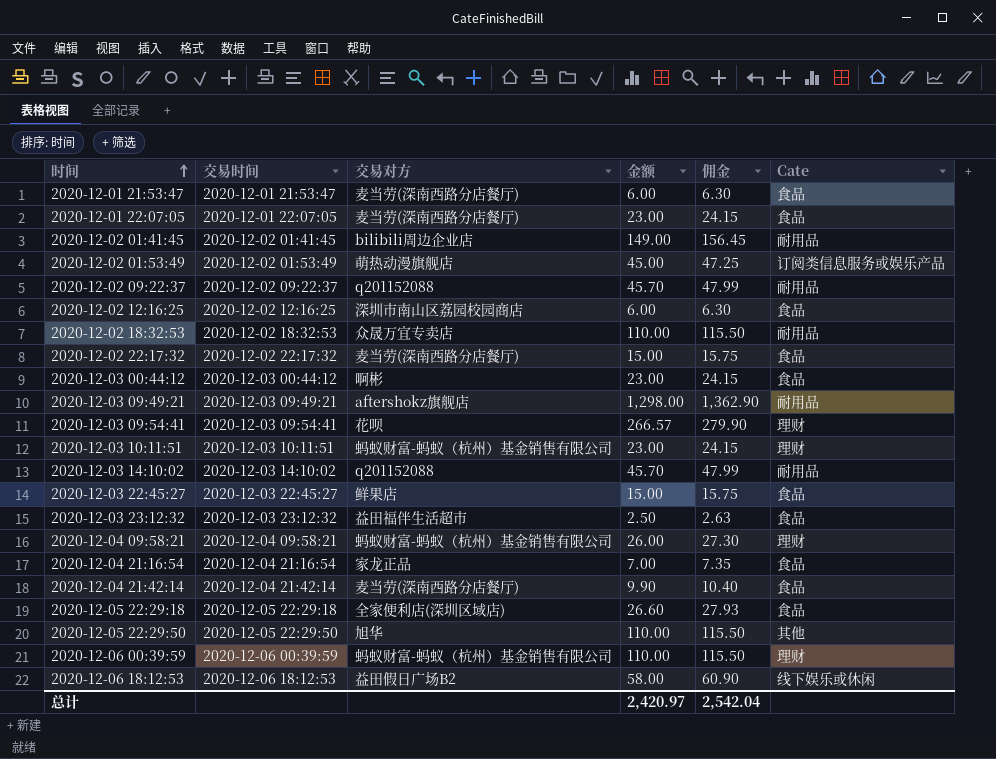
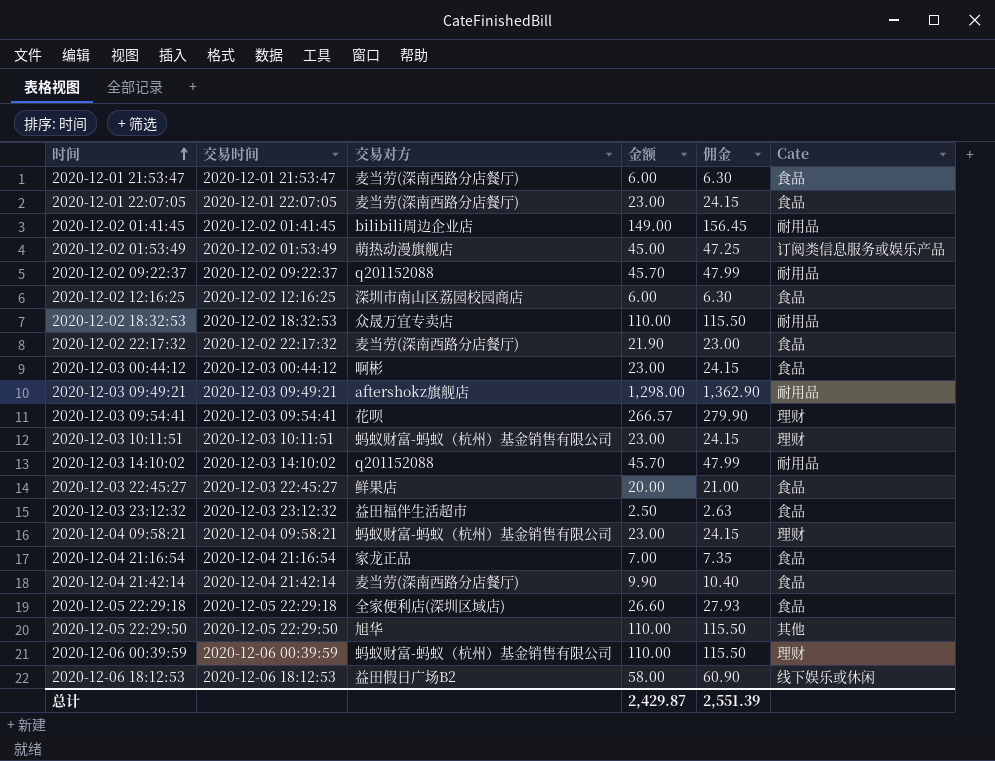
2020-12-02 22:17:32 | 金额: 15.00 -> 21.90
2020-12-02 22:17:32 | 佣金: 15.75 -> 23.00
2020-12-03 22:45:27 | 金额: 15.00 -> 20.00
2020-12-03 22:45:27 | 佣金: 15.75 -> 21.00
2020-12-04 09:58:21 | 金额: 26.00 -> 23.00
2020-12-04 09:58:21 | 佣金: 27.30 -> 24.15
总计 | 金额: 2,420.97 -> 2,429.87
总计 | 佣金: 2,542.04 -> 2,551.39

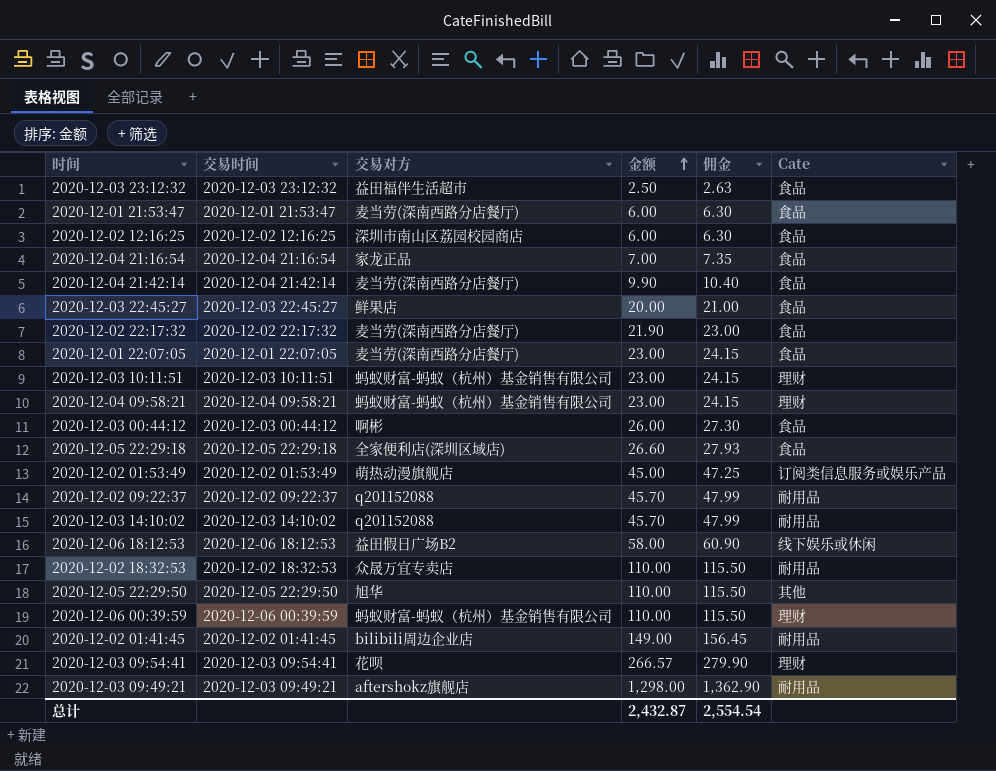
row order: 时间 ascending -> 金额 ascending
2020-12-03 00:44:12 | 金额: 23.00 -> 26.00
2020-12-03 00:44:12 | 佣金: 24.15 -> 27.30
总计 | 金额: 2,429.87 -> 2,432.87
总计 | 佣金: 2,551.39 -> 2,554.54

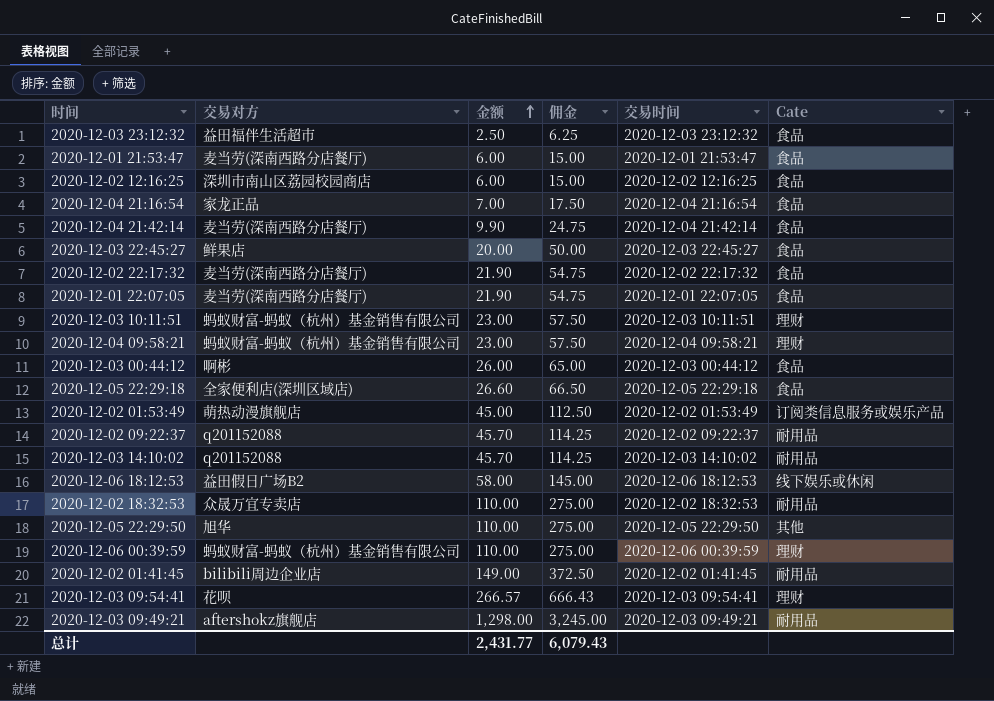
column 佣金 | formula: [金额] * 1.05 -> [金额] * 2.5
column 交易时间 | position: 2 -> 5
2020-12-01 22:07:05 | 金额: 23.00 -> 21.90
总计 | 金额: 2,432.87 -> 2,431.77
总计 | 佣金: 2,554.54 -> 6,079.43

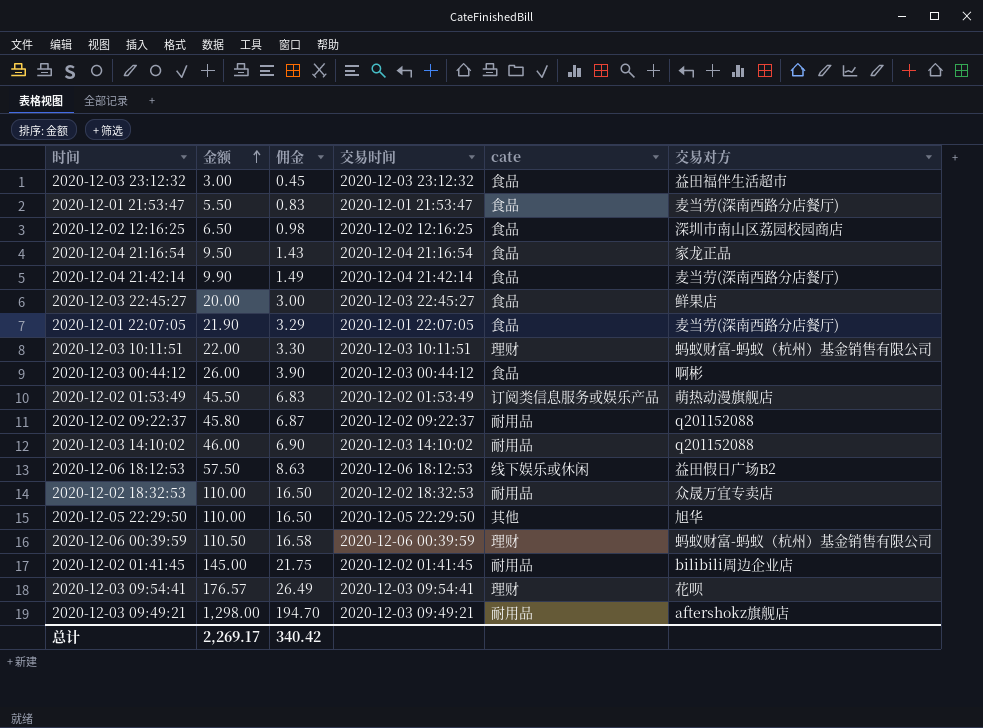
column 佣金 | formula: [金额] * 2.5 -> [金额] * 0.15
column name: Cate -> cate
column 交易对方 | position: 2 -> 6
row 2020-12-02 22:17:32: 麦当劳(深南西路分店餐厅) | 21.90 | 54.75 | 2020-12-02 22:17:32 | 食品 -> none
row 2020-12-04 09:58:21: 蚂蚁财富-蚂蚁（杭州）基金销售有限公司 | 23.00 | 57.50 | 2020-12-04 09:58:21 | 理财 -> none
row 2020-12-05 22:29:18: 全家便利店(深圳区域店) | 26.60 | 66.50 | 2020-12-05 22:29:18 | 食品 -> none
2020-12-03 23:12:32 | 金额: 2.50 -> 3.00
2020-12-01 21:53:47 | 金额: 6.00 -> 5.50
2020-12-02 12:16:25 | 金额: 6.00 -> 6.50
2020-12-04 21:16:54 | 金额: 7.00 -> 9.50
2020-12-03 10:11:51 | 金额: 23.00 -> 22.00
2020-12-02 01:53:49 | 金额: 45.00 -> 45.50
2020-12-02 09:22:37 | 金额: 45.70 -> 45.80
2020-12-03 14:10:02 | 金额: 45.70 -> 46.00
2020-12-06 18:12:53 | 金额: 58.00 -> 57.50
2020-12-06 00:39:59 | 金额: 110.00 -> 110.50
2020-12-02 01:41:45 | 金额: 149.00 -> 145.00
2020-12-03 09:54:41 | 金额: 266.57 -> 176.57
总计 | 金额: 2,431.77 -> 2,269.17
总计 | 佣金: 6,079.43 -> 340.42

